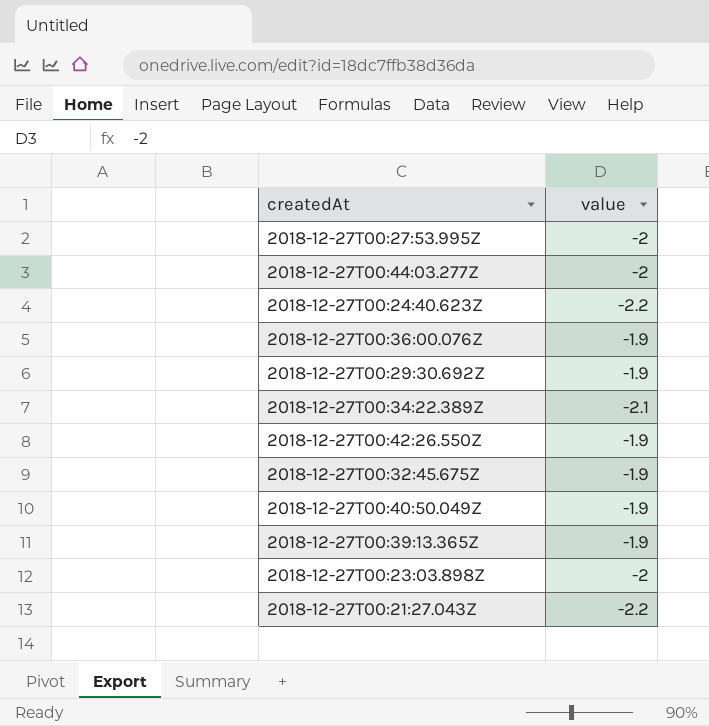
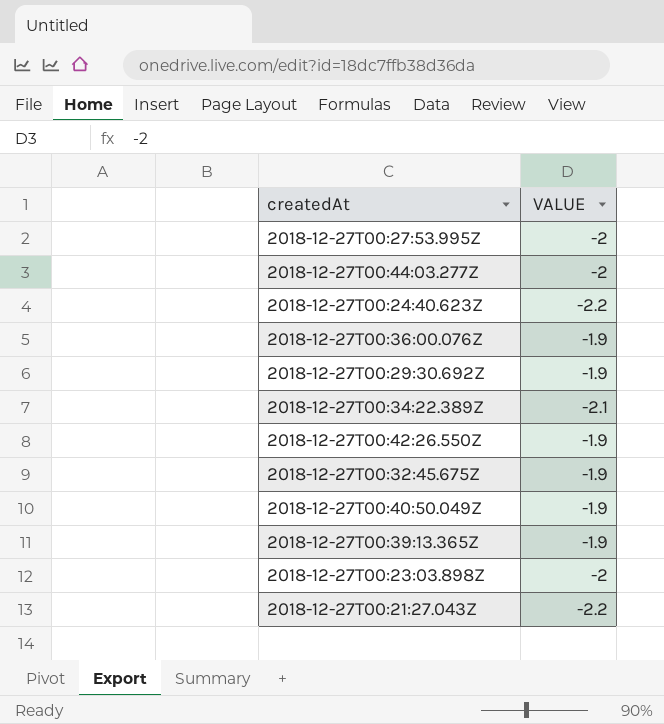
column name: value -> VALUE

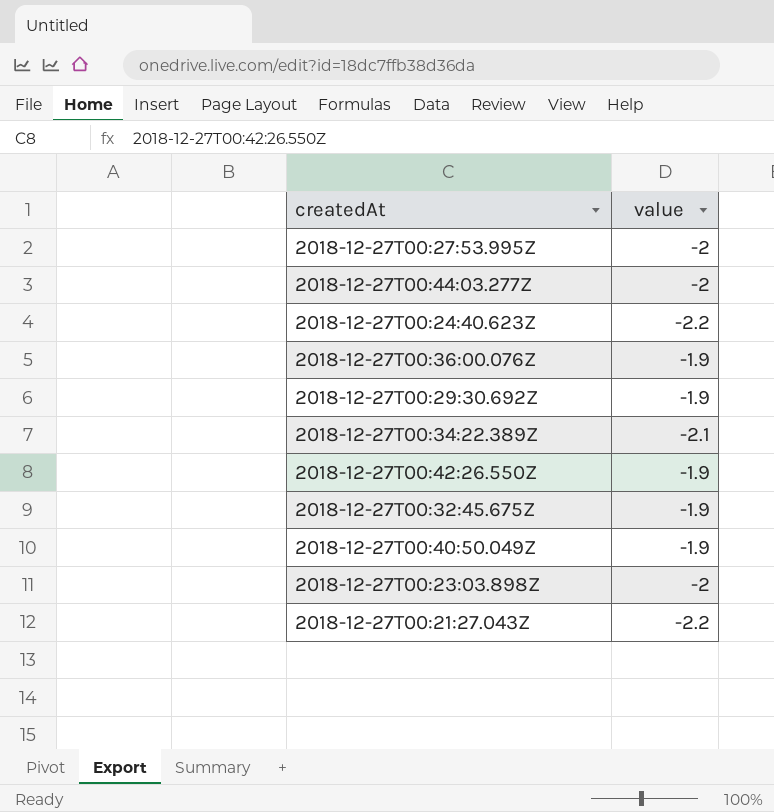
column name: VALUE -> value
row 2018-12-27T00:39:13.365Z: -1.9 -> none

